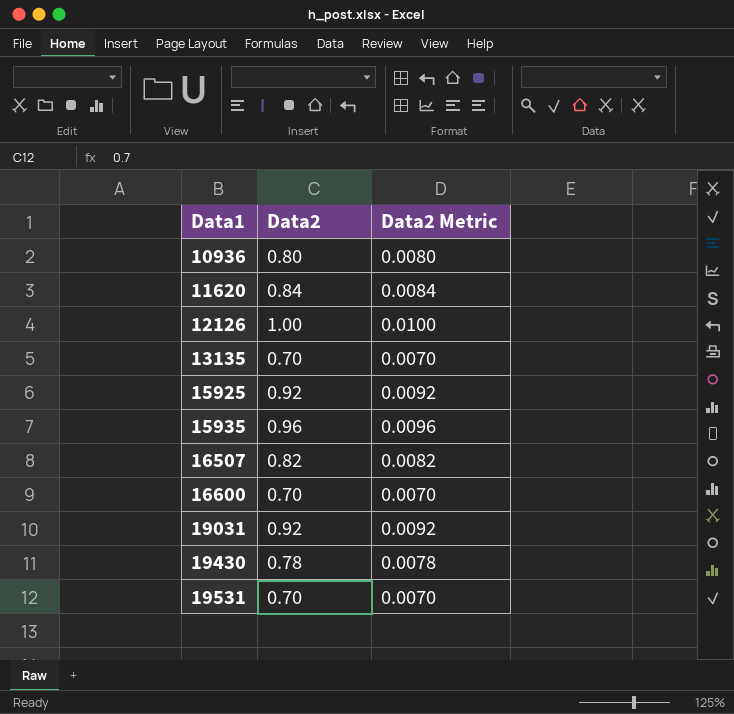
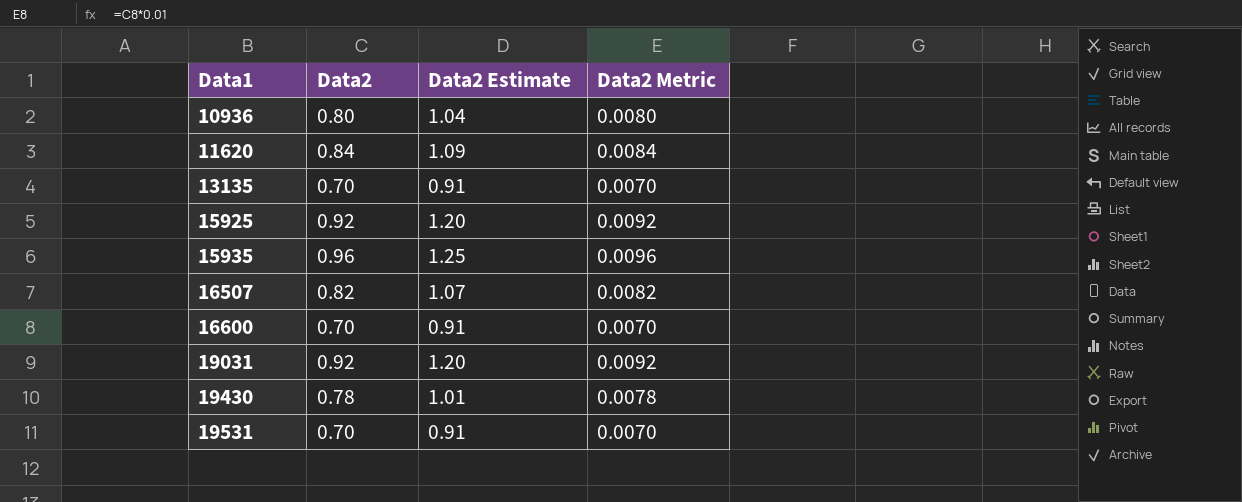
column Data2 Estimate | formula: none -> [Data2] * 1.3
row 12126: 1.00 | 0.0100 -> none

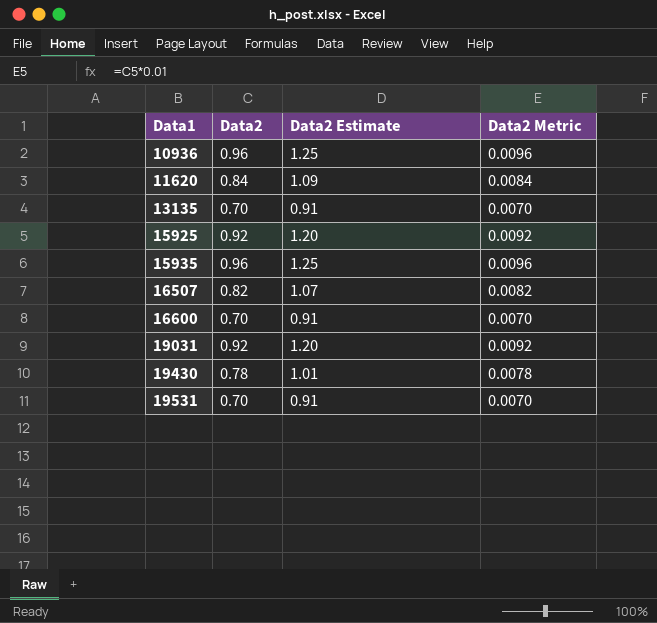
10936 | Data2: 0.80 -> 0.96
10936 | Data2 Estimate: 1.04 -> 1.25
10936 | Data2 Metric: 0.0080 -> 0.0096

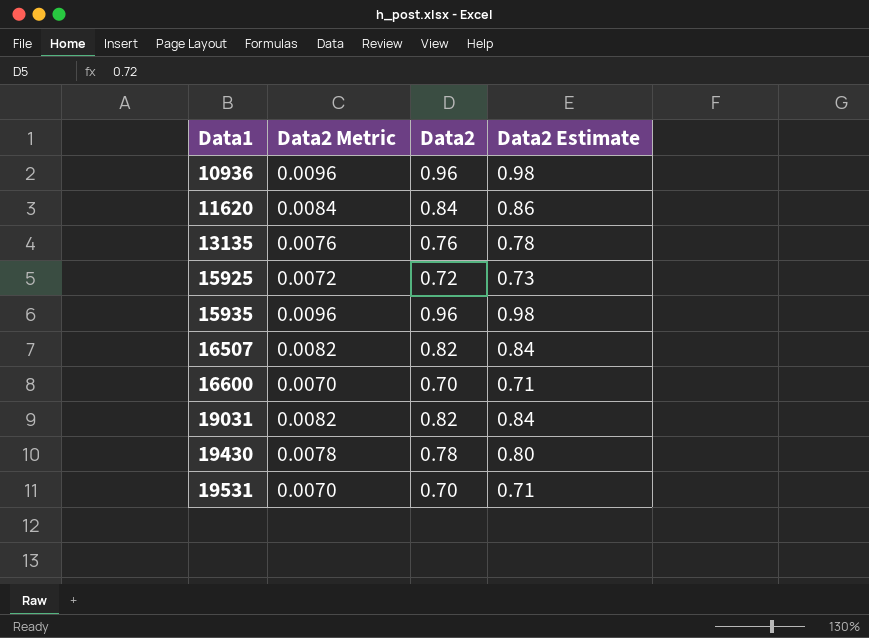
column Data2 Metric | position: 4 -> 2
column Data2 Estimate | formula: [Data2] * 1.3 -> [Data2] * 1.02
13135 | Data2 Metric: 0.0070 -> 0.0076
13135 | Data2: 0.70 -> 0.76
15925 | Data2 Metric: 0.0092 -> 0.0072
15925 | Data2: 0.92 -> 0.72
19031 | Data2 Metric: 0.0092 -> 0.0082
19031 | Data2: 0.92 -> 0.82

